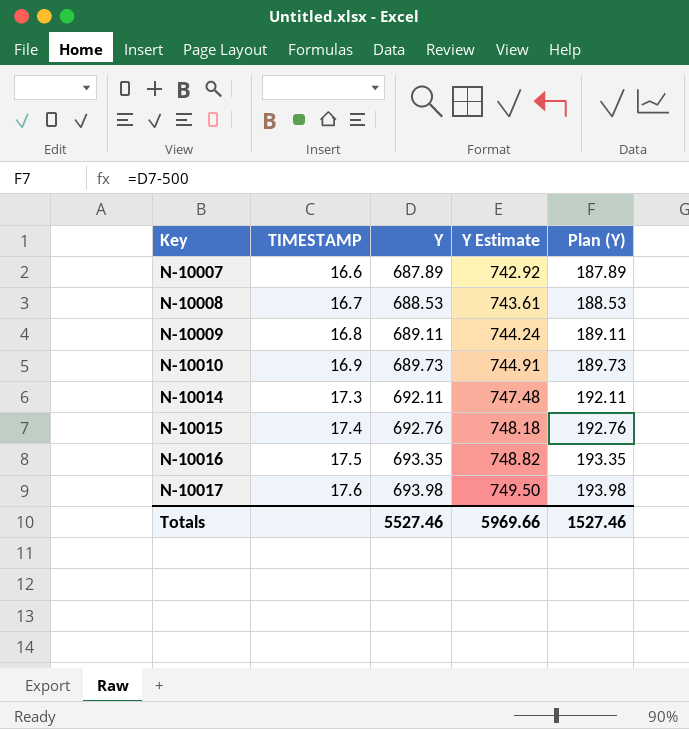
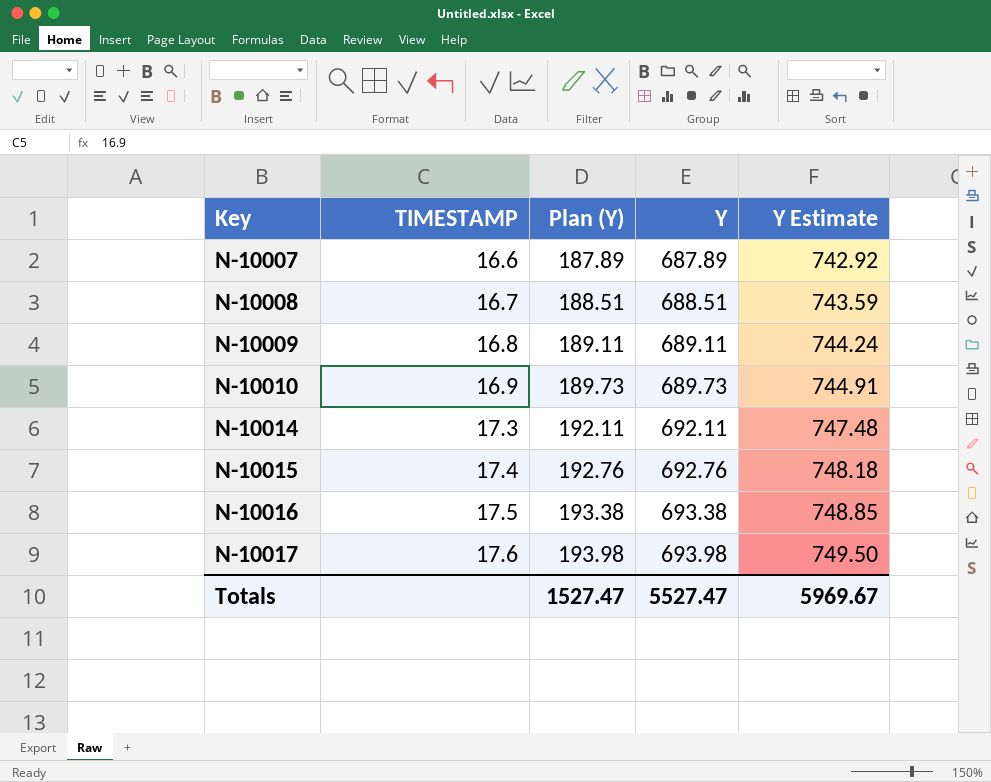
column Plan (Y) | position: 5 -> 3
N-10008 | Plan (Y): 188.53 -> 188.51
N-10008 | Y: 688.53 -> 688.51
N-10008 | Y Estimate: 743.61 -> 743.59
N-10016 | Plan (Y): 193.35 -> 193.38
N-10016 | Y: 693.35 -> 693.38
N-10016 | Y Estimate: 748.82 -> 748.85
Totals | Plan (Y): 1527.46 -> 1527.47
Totals | Y: 5527.46 -> 5527.47
Totals | Y Estimate: 5969.66 -> 5969.67

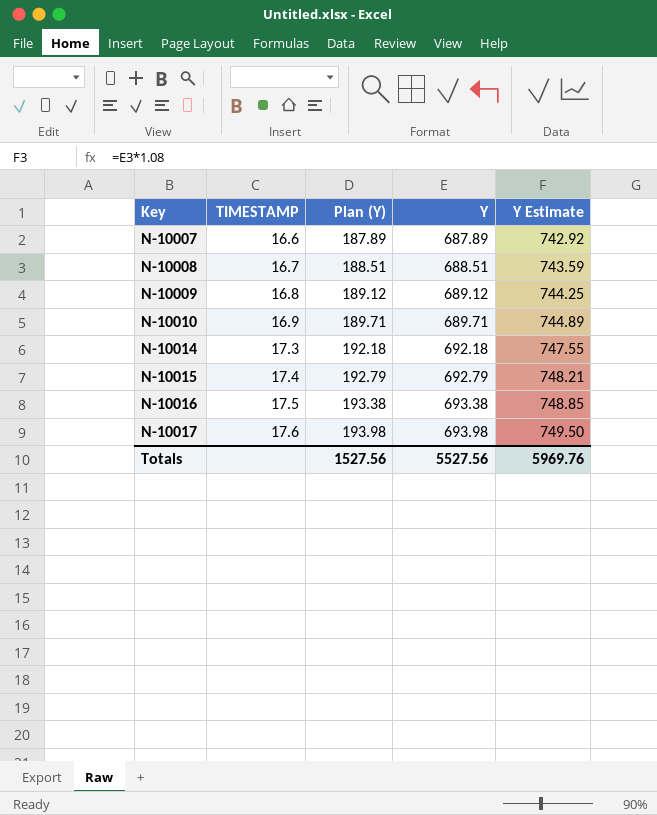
N-10009 | Plan (Y): 189.11 -> 189.12
N-10009 | Y: 689.11 -> 689.12
N-10009 | Y Estimate: 744.24 -> 744.25
N-10010 | Plan (Y): 189.73 -> 189.71
N-10010 | Y: 689.73 -> 689.71
N-10010 | Y Estimate: 744.91 -> 744.89
N-10014 | Plan (Y): 192.11 -> 192.18
N-10014 | Y: 692.11 -> 692.18
N-10014 | Y Estimate: 747.48 -> 747.55
N-10015 | Plan (Y): 192.76 -> 192.79
N-10015 | Y: 692.76 -> 692.79
N-10015 | Y Estimate: 748.18 -> 748.21
Totals | Plan (Y): 1527.47 -> 1527.56
Totals | Y: 5527.47 -> 5527.56
Totals | Y Estimate: 5969.67 -> 5969.76

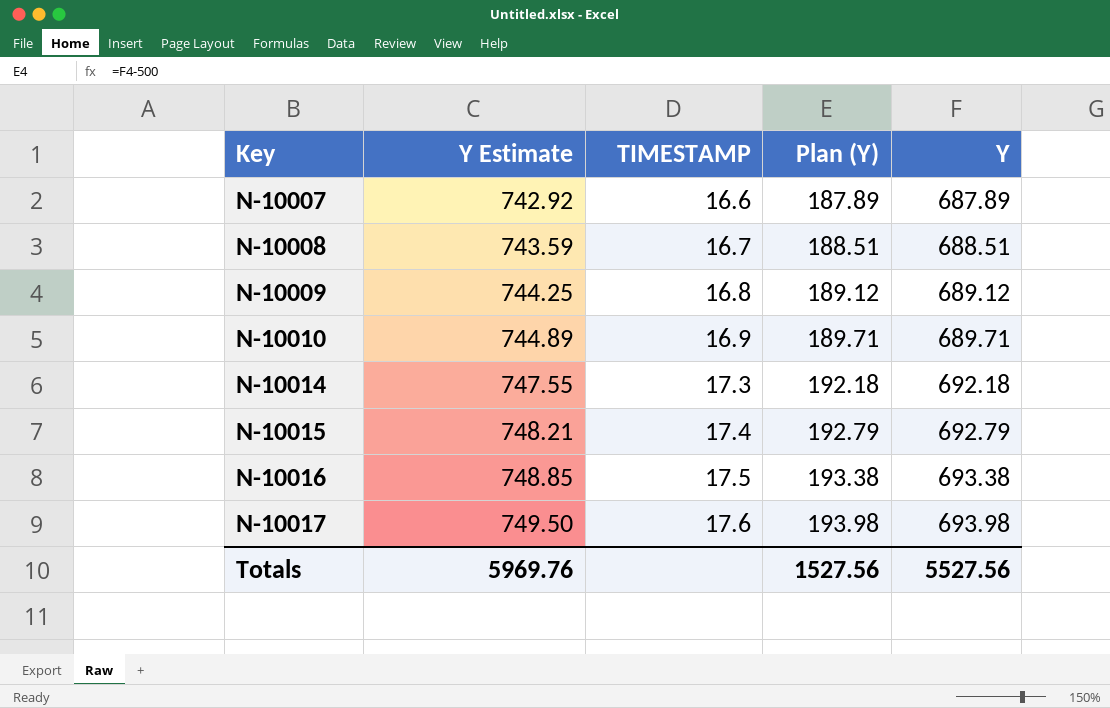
column Y Estimate | position: 5 -> 2

